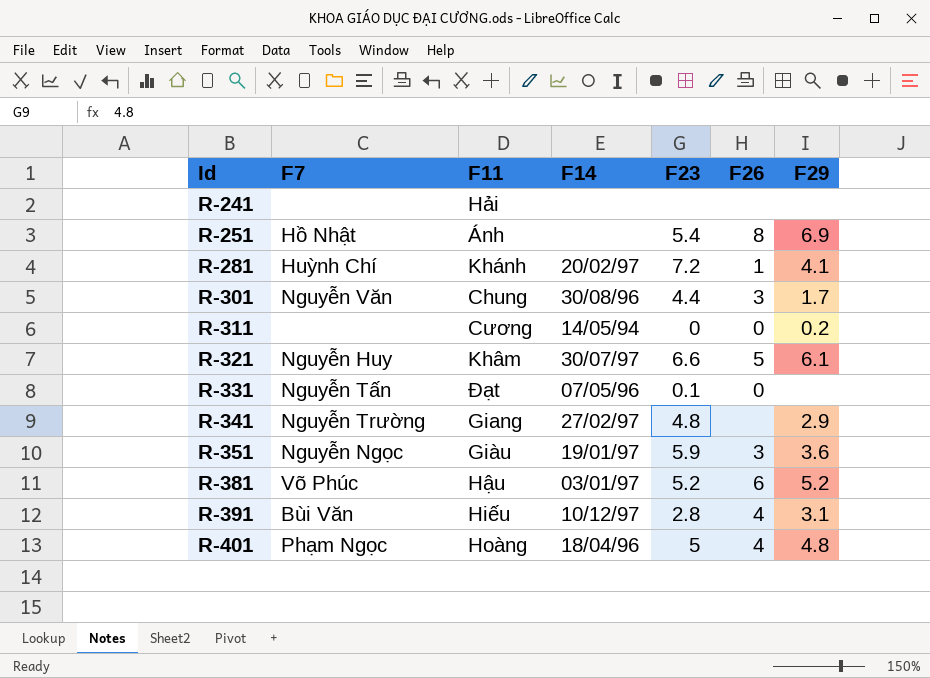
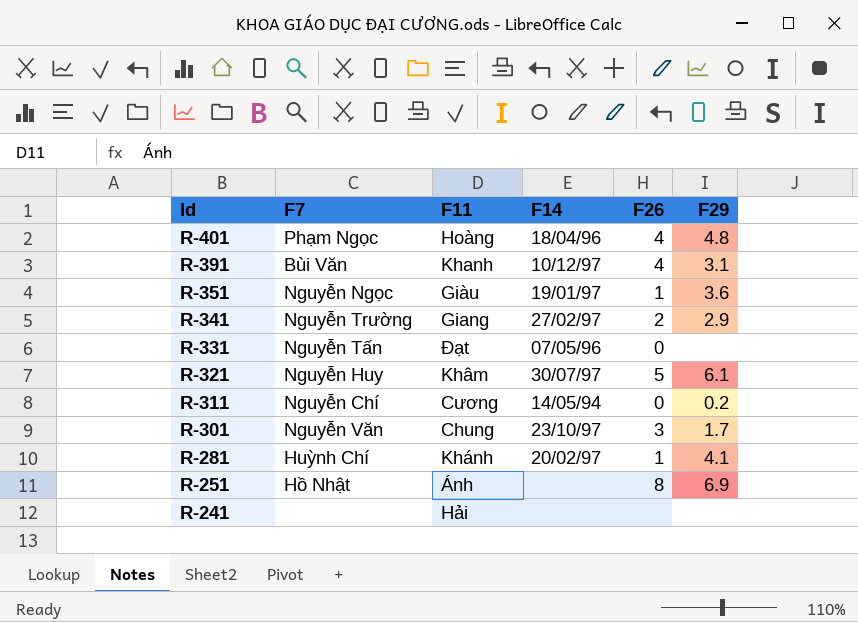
row order: Id ascending -> Id descending
column F23 | position: 5 -> none
row R-381: Võ Phúc | Hậu | 03/01/97 | 5.2 | 6 | 5.2 -> none
R-391 | F11: Hiếu -> Khanh
R-351 | F26: 3 -> 1
R-341 | F26: none -> 2
R-311 | F7: none -> Nguyễn Chí
R-301 | F14: 30/08/96 -> 23/10/97

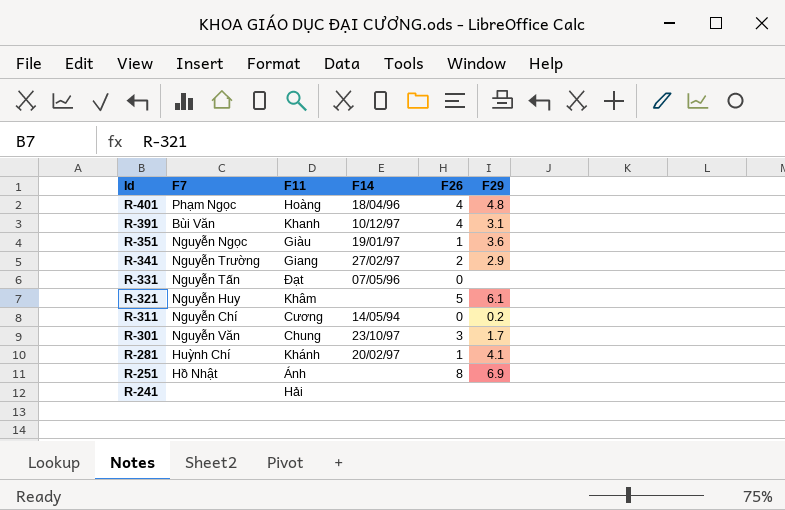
R-321 | F14: 30/07/97 -> none

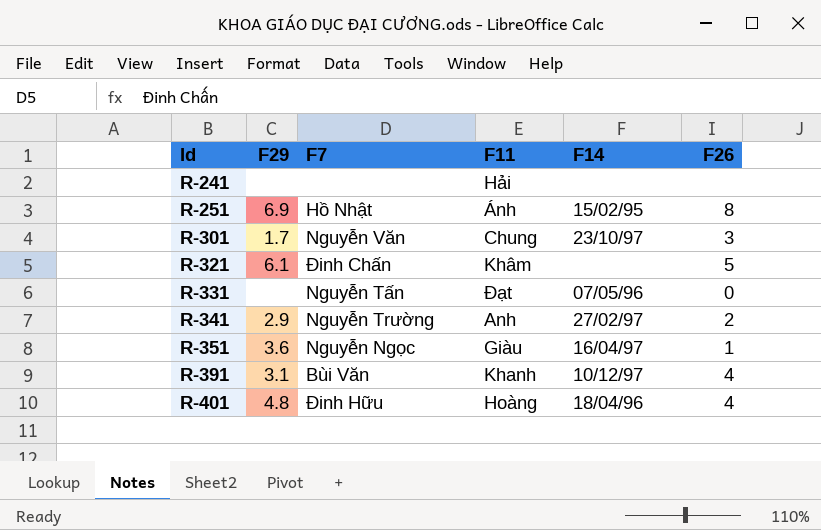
row order: Id descending -> Id ascending
column F29 | position: 6 -> 2
row R-311: Nguyễn Chí | Cương | 14/05/94 | 0 | 0.2 -> none
row R-281: Huỳnh Chí | Khánh | 20/02/97 | 1 | 4.1 -> none
R-251 | F14: none -> 15/02/95
R-321 | F7: Nguyễn Huy -> Đinh Chấn
R-341 | F11: Giang -> Anh
R-351 | F14: 19/01/97 -> 16/04/97
R-401 | F7: Phạm Ngọc -> Đinh Hữu

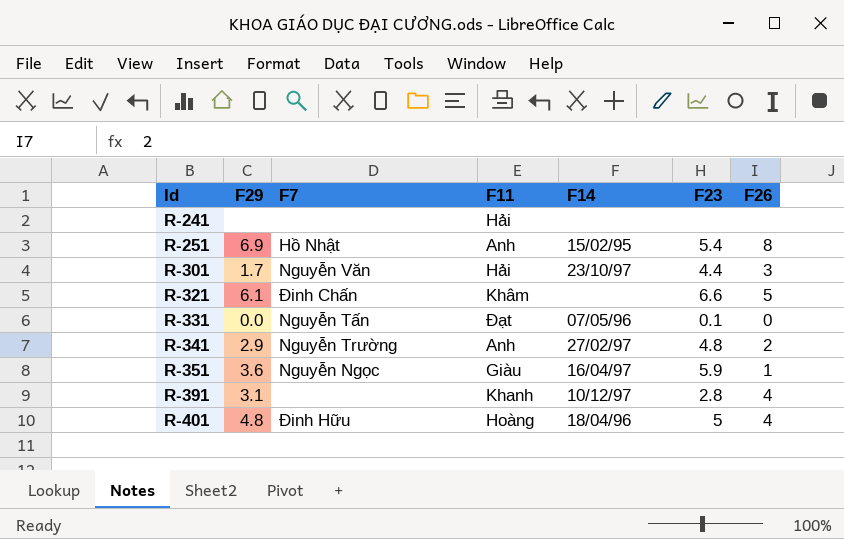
column F23 | position: none -> 6
R-251 | F11: Ánh -> Anh
R-301 | F11: Chung -> Hải
R-331 | F29: none -> 0.0
R-391 | F7: Bùi Văn -> none

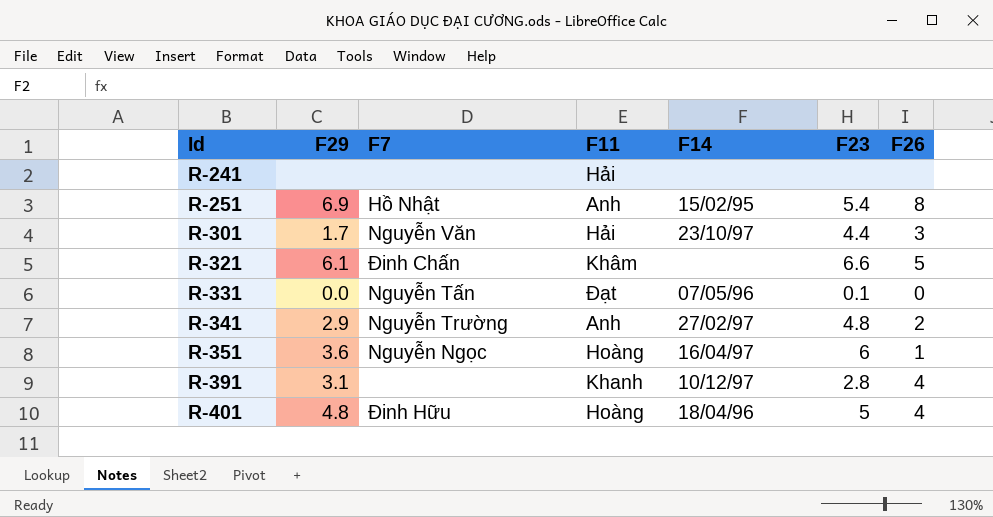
R-351 | F11: Giàu -> Hoàng
R-351 | F23: 5.9 -> 6

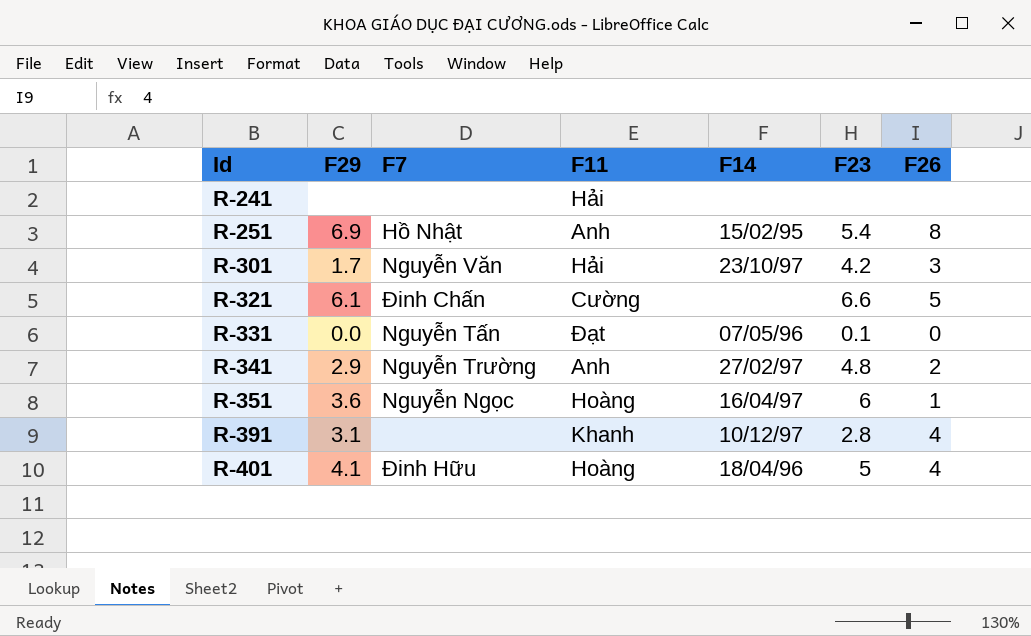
R-301 | F23: 4.4 -> 4.2
R-321 | F11: Khâm -> Cường
R-401 | F29: 4.8 -> 4.1

